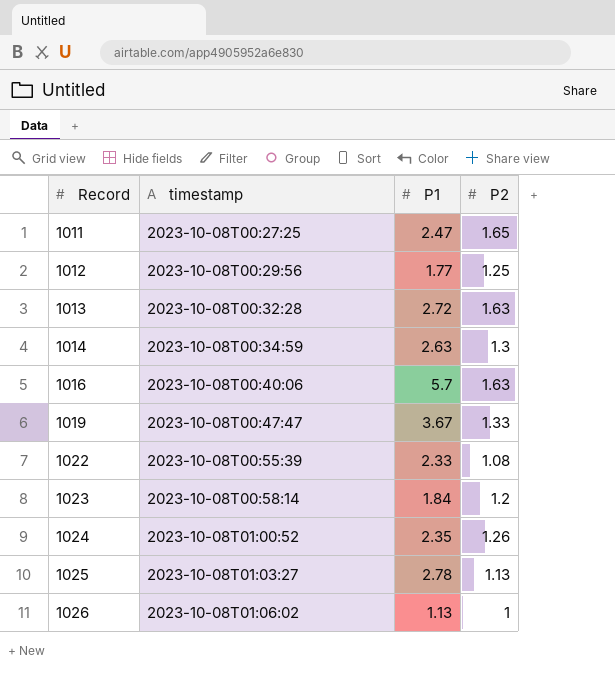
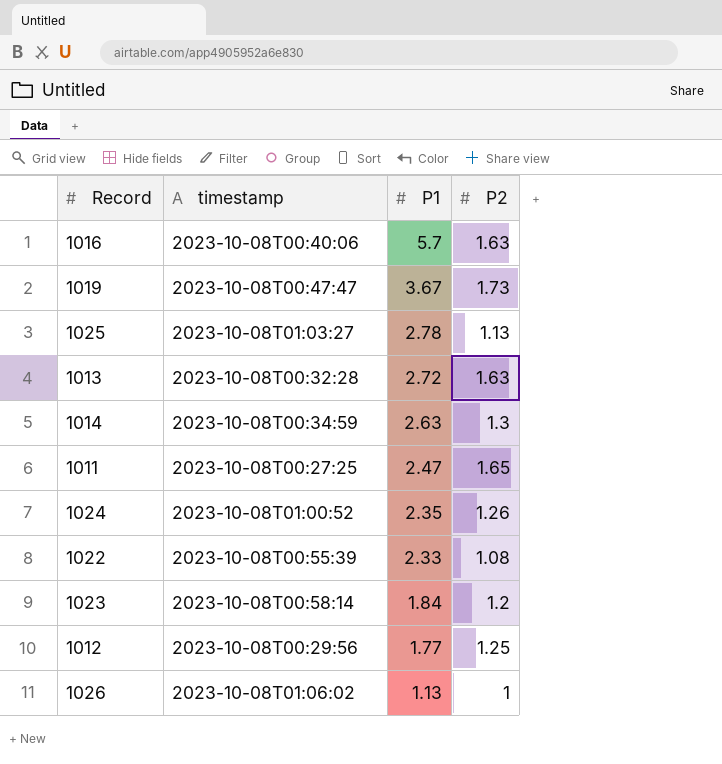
row order: Record ascending -> P1 descending
1019 | P2: 1.33 -> 1.73

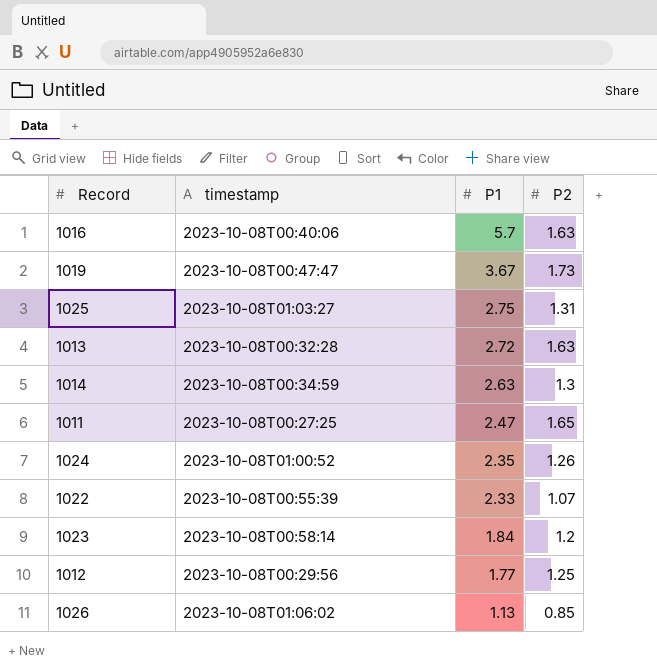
1025 | P1: 2.78 -> 2.75
1025 | P2: 1.13 -> 1.31
1022 | P2: 1.08 -> 1.07
1026 | P2: 1 -> 0.85

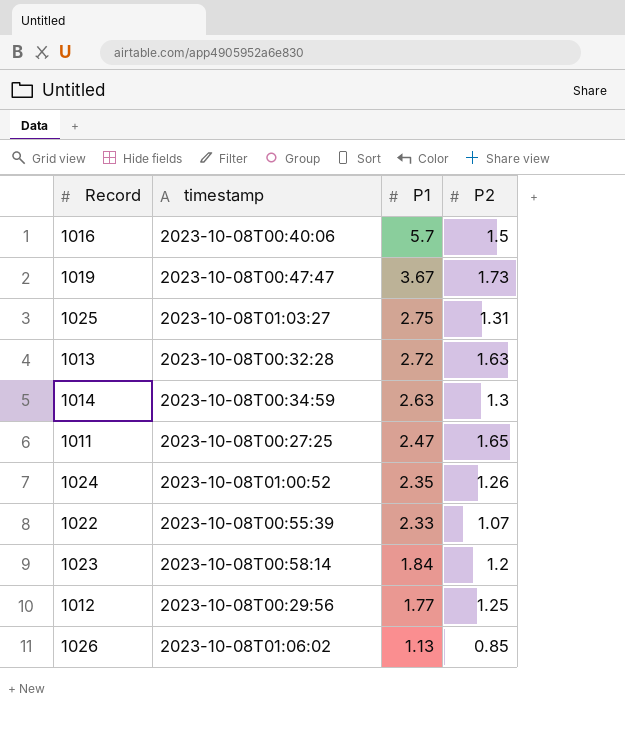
1016 | P2: 1.63 -> 1.5

